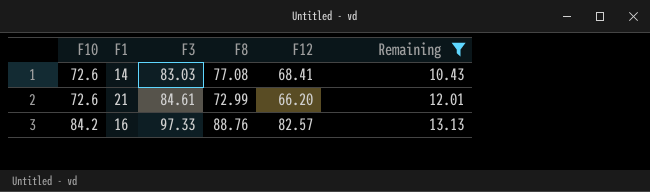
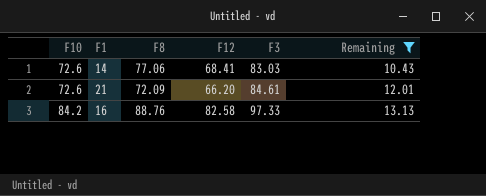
column F3 | position: 3 -> 5
14 | F8: 77.08 -> 77.06
21 | F8: 72.99 -> 72.09
16 | F12: 82.57 -> 82.58

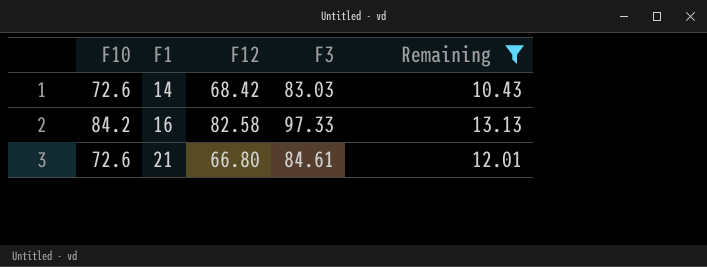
row order: F10 ascending -> F1 ascending
column F8 | position: 3 -> none
14 | F12: 68.41 -> 68.42
21 | F12: 66.20 -> 66.80

